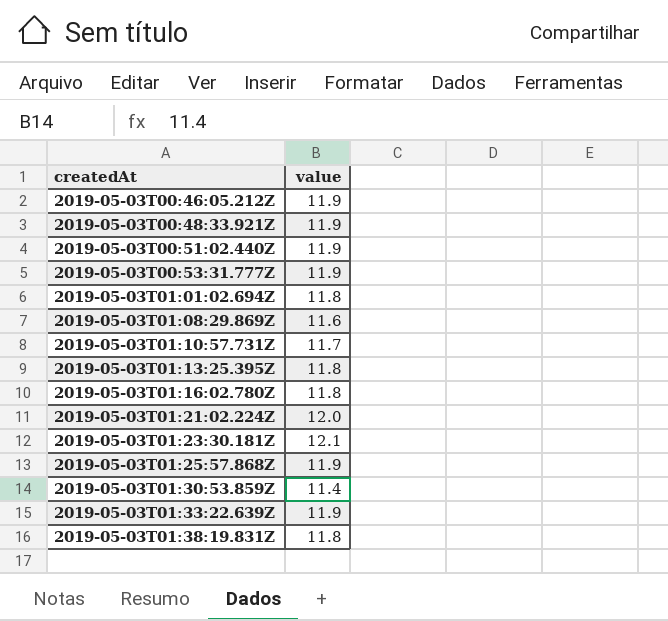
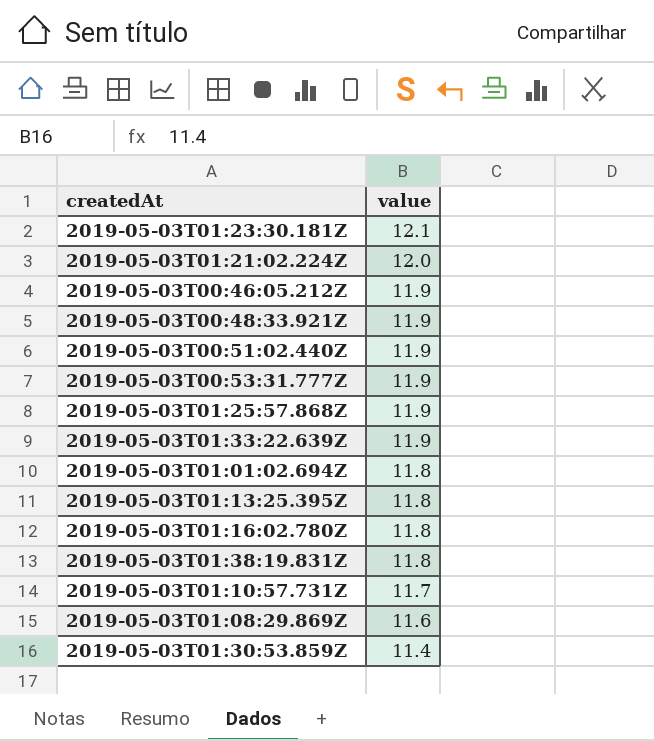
row order: createdAt ascending -> value descending

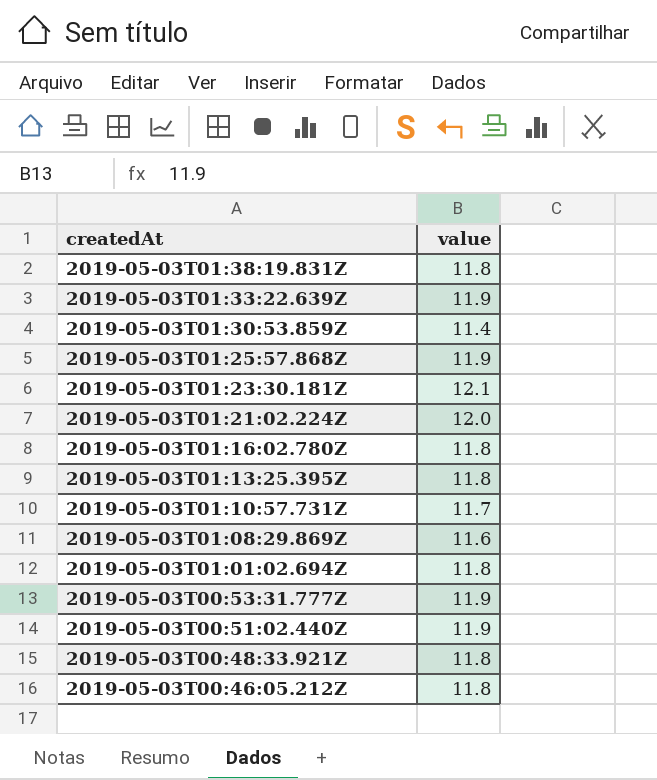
row order: value descending -> createdAt descending
2019-05-03T00:48:33.921Z | value: 11.9 -> 11.8
2019-05-03T00:46:05.212Z | value: 11.9 -> 11.8

